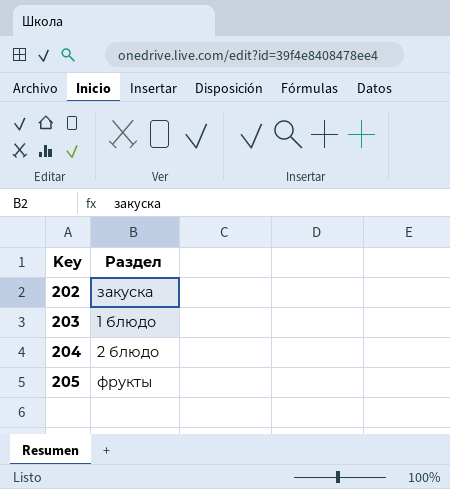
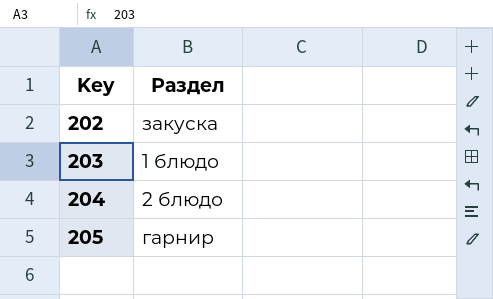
205 | Раздел: фрукты -> гарнир

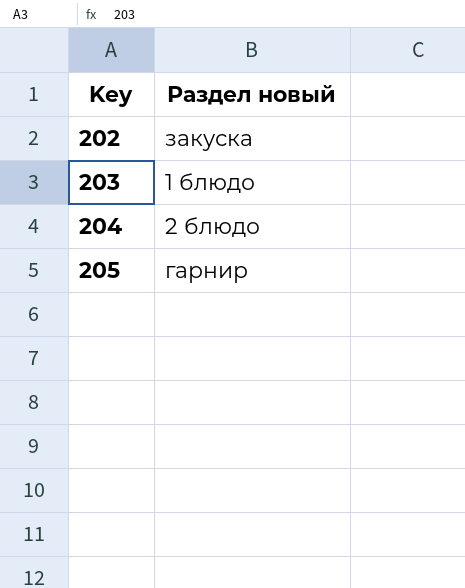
column name: Раздел -> Раздел новый

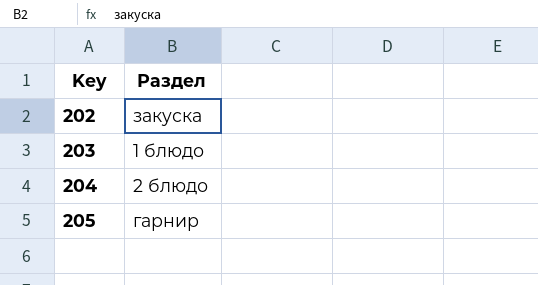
column name: Раздел новый -> Раздел

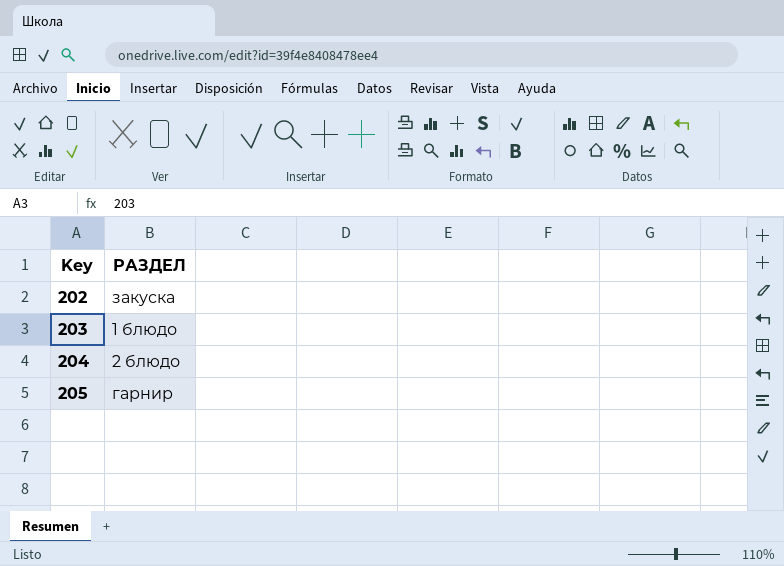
column name: Раздел -> РАЗДЕЛ

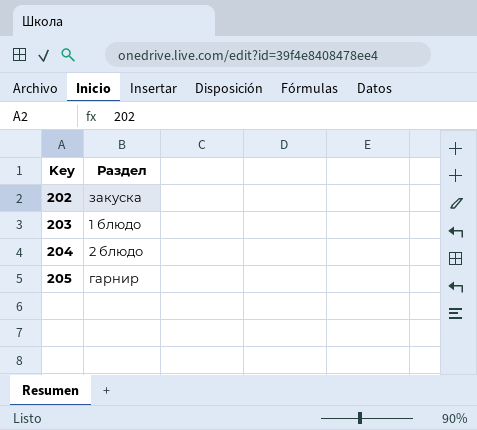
column name: РАЗДЕЛ -> Раздел

